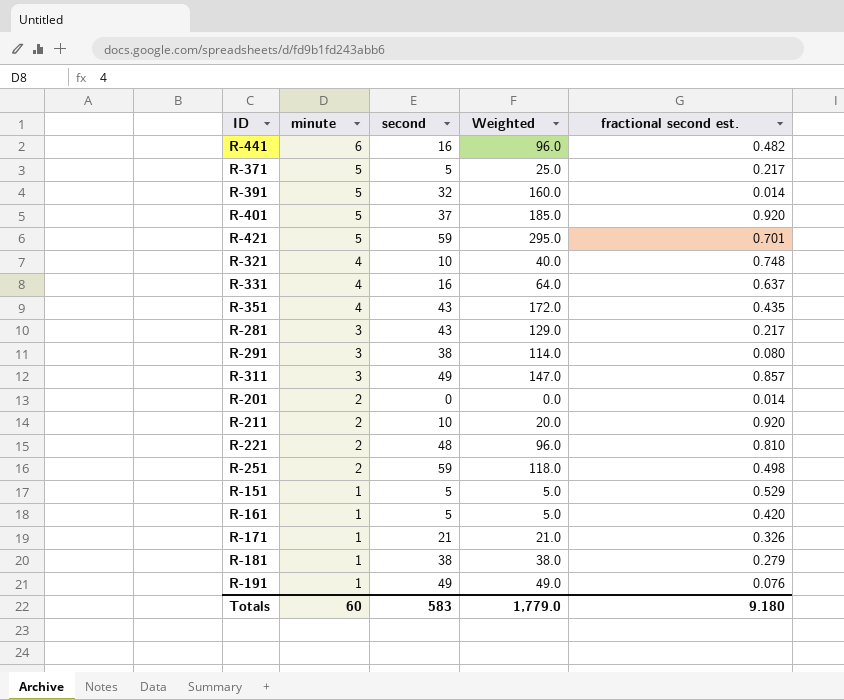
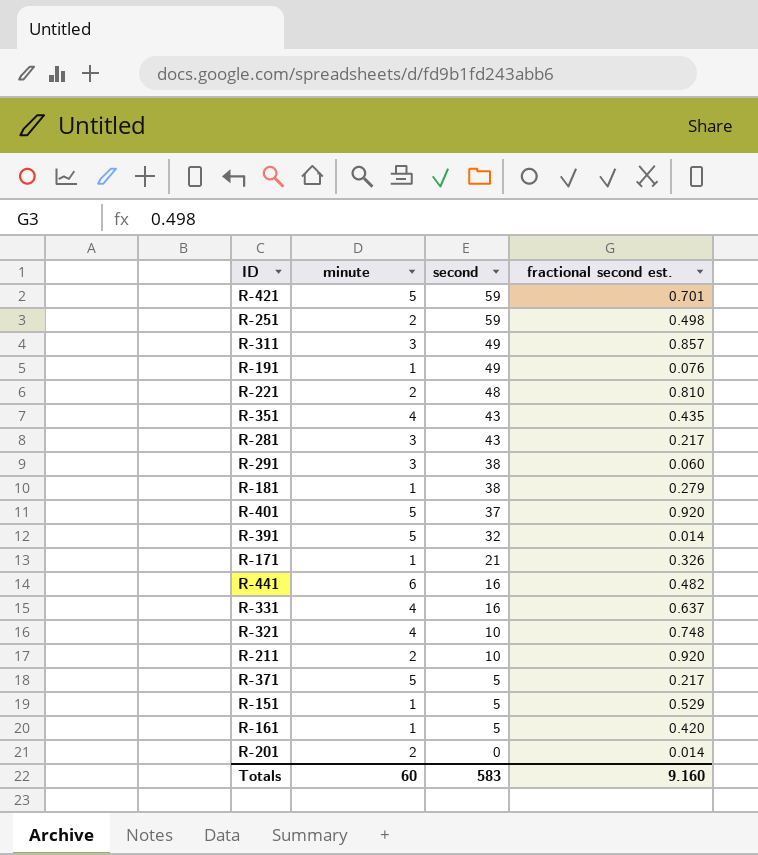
row order: minute descending -> second descending
column Weighted | formula: [minute] * [second] -> none
R-291 | fractional second est.: 0.080 -> 0.060
Totals | fractional second est.: 9.180 -> 9.160

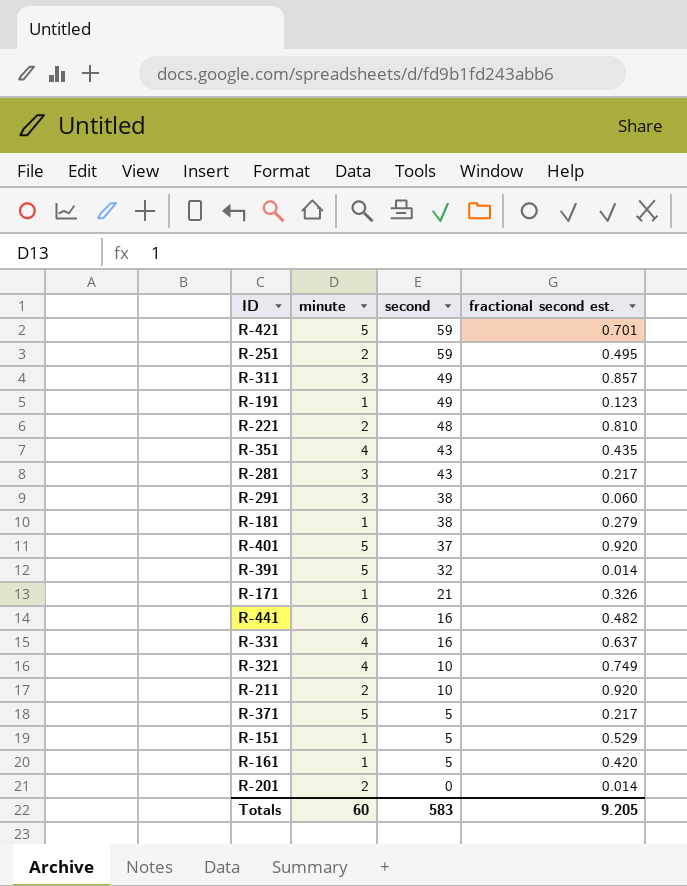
R-251 | fractional second est.: 0.498 -> 0.495
R-191 | fractional second est.: 0.076 -> 0.123
R-321 | fractional second est.: 0.748 -> 0.749
Totals | fractional second est.: 9.160 -> 9.205

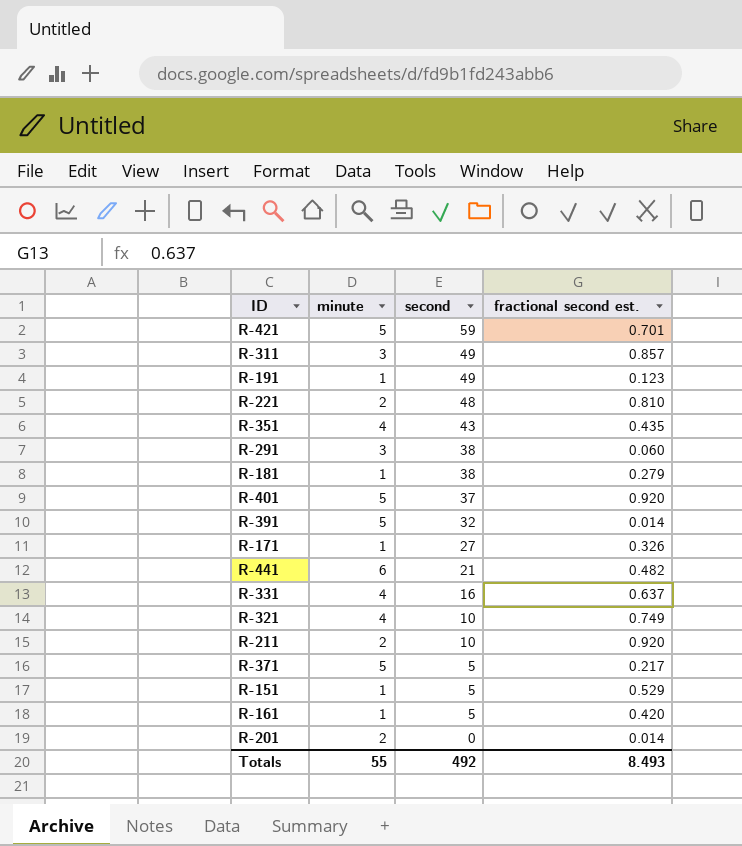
row R-251: 2 | 59 | 0.495 -> none
row R-281: 3 | 43 | 0.217 -> none
R-171 | second: 21 -> 27
R-441 | second: 16 -> 21
Totals | minute: 60 -> 55
Totals | second: 583 -> 492
Totals | fractional second est.: 9.205 -> 8.493

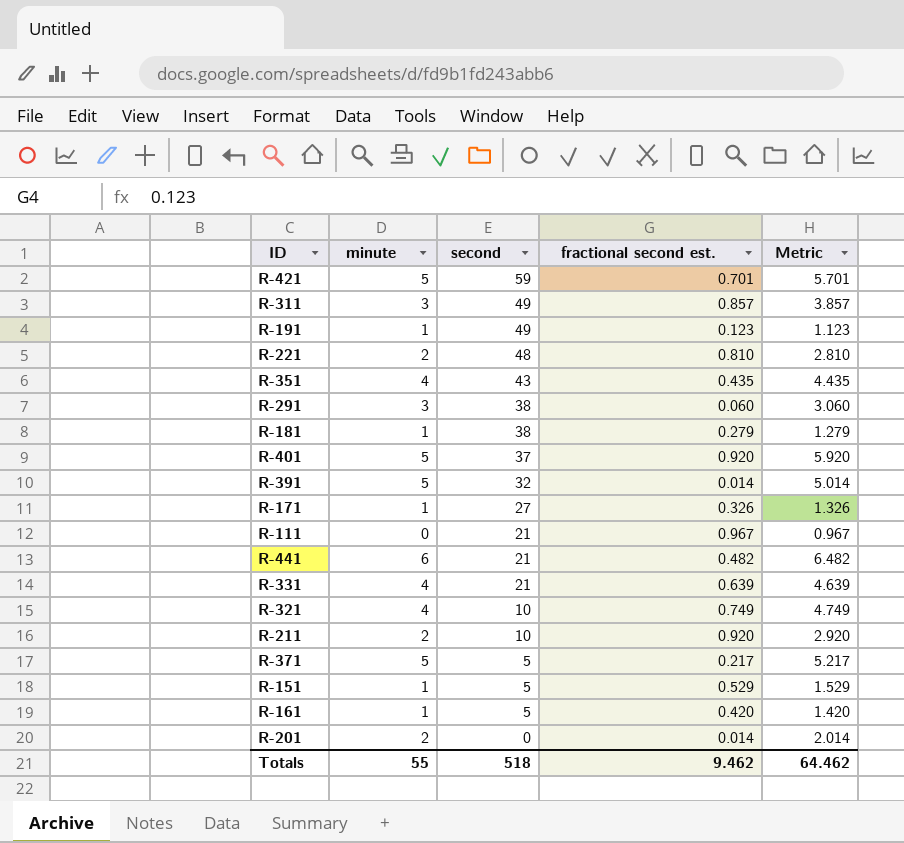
column Metric | formula: none -> [minute] + [fractional second est.]
row R-111: none -> 0 | 21 | 0.967 | 0.967
R-331 | second: 16 -> 21
R-331 | fractional second est.: 0.637 -> 0.639
Totals | second: 492 -> 518
Totals | fractional second est.: 8.493 -> 9.462

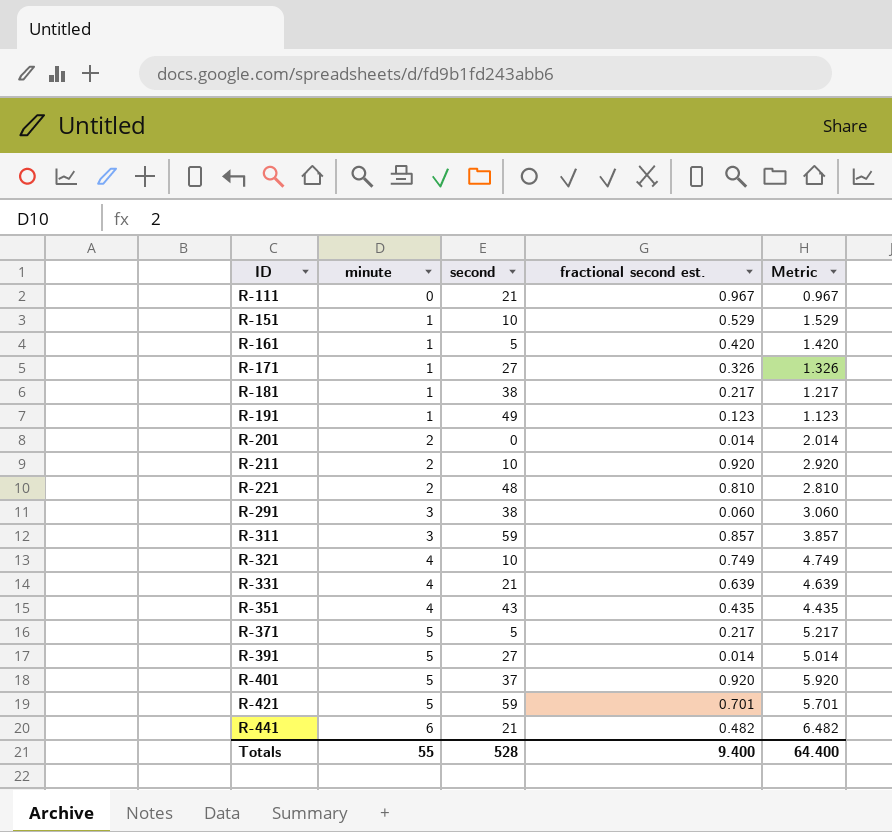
row order: second descending -> ID ascending
R-151 | second: 5 -> 10
R-181 | fractional second est.: 0.279 -> 0.217
R-181 | Metric: 1.279 -> 1.217
R-311 | second: 49 -> 59
R-391 | second: 32 -> 27
Totals | second: 518 -> 528
Totals | fractional second est.: 9.462 -> 9.400
Totals | Metric: 64.462 -> 64.400

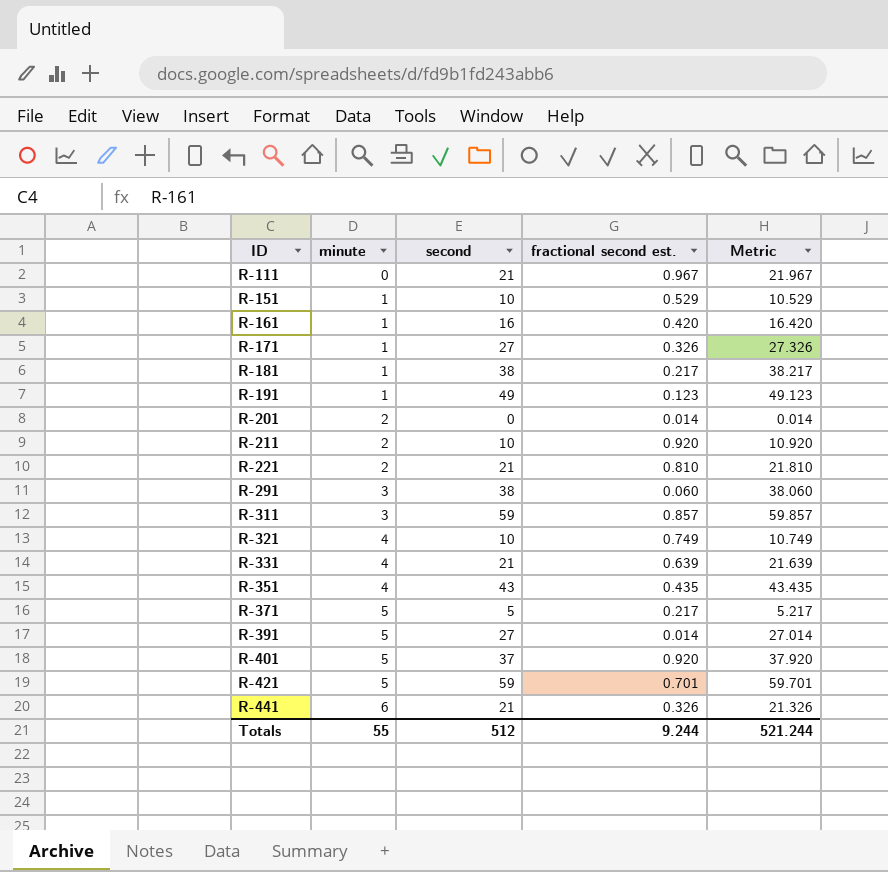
column Metric | formula: [minute] + [fractional second est.] -> [second] + [fractional second est.]
R-161 | second: 5 -> 16
R-221 | second: 48 -> 21
R-441 | fractional second est.: 0.482 -> 0.326
Totals | second: 528 -> 512
Totals | fractional second est.: 9.400 -> 9.244
Totals | Metric: 64.400 -> 521.244

